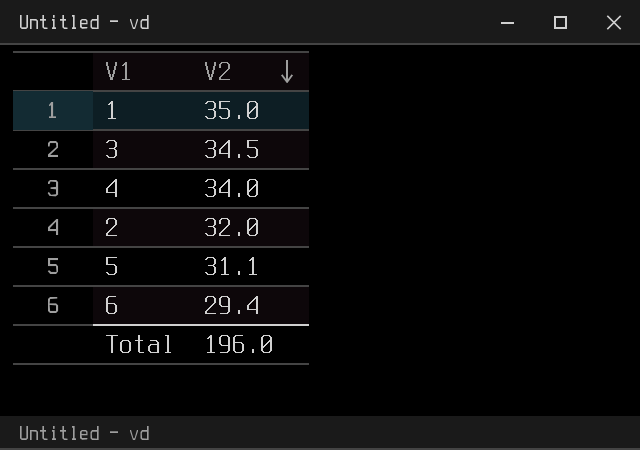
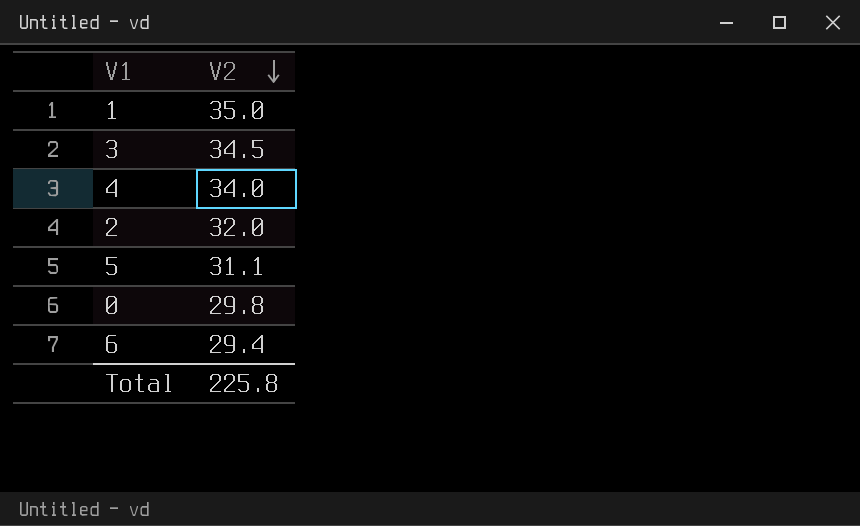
row 0: none -> 29.8
Total | V2: 196.0 -> 225.8

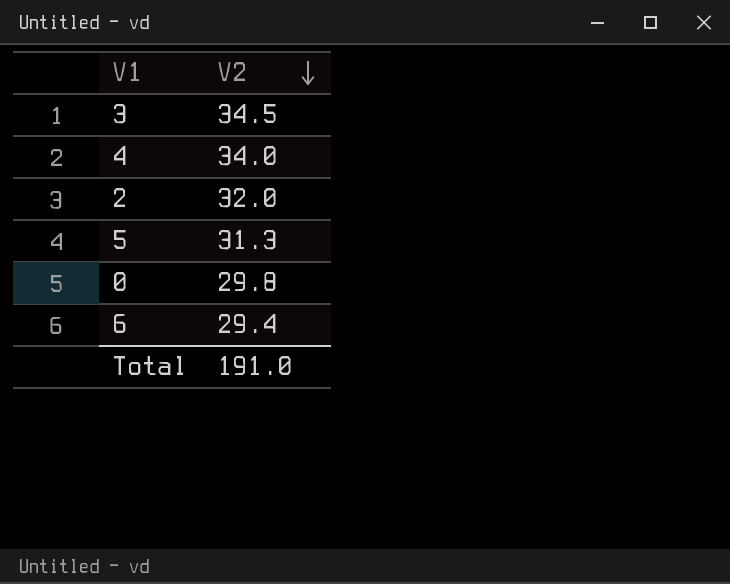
row 1: 35.0 -> none
5 | V2: 31.1 -> 31.3
Total | V2: 225.8 -> 191.0

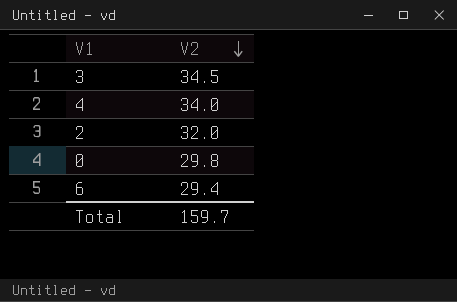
row 5: 31.3 -> none
Total | V2: 191.0 -> 159.7

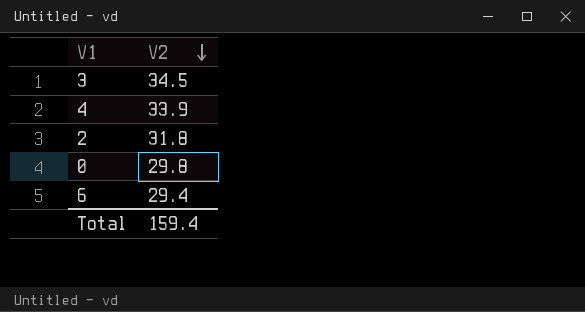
4 | V2: 34.0 -> 33.9
2 | V2: 32.0 -> 31.8
Total | V2: 159.7 -> 159.4

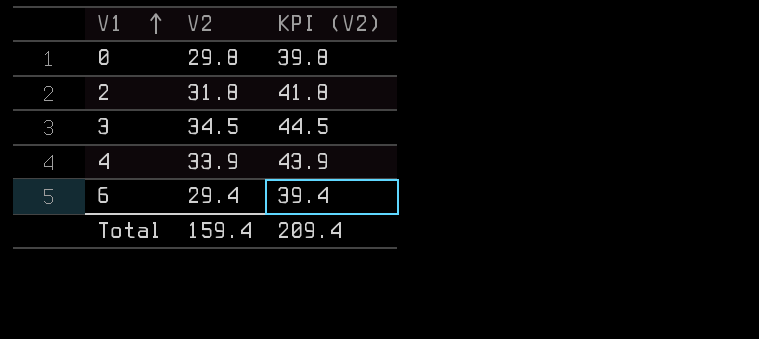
row order: V2 descending -> V1 ascending
column KPI (V2) | formula: none -> [V2] + 10

